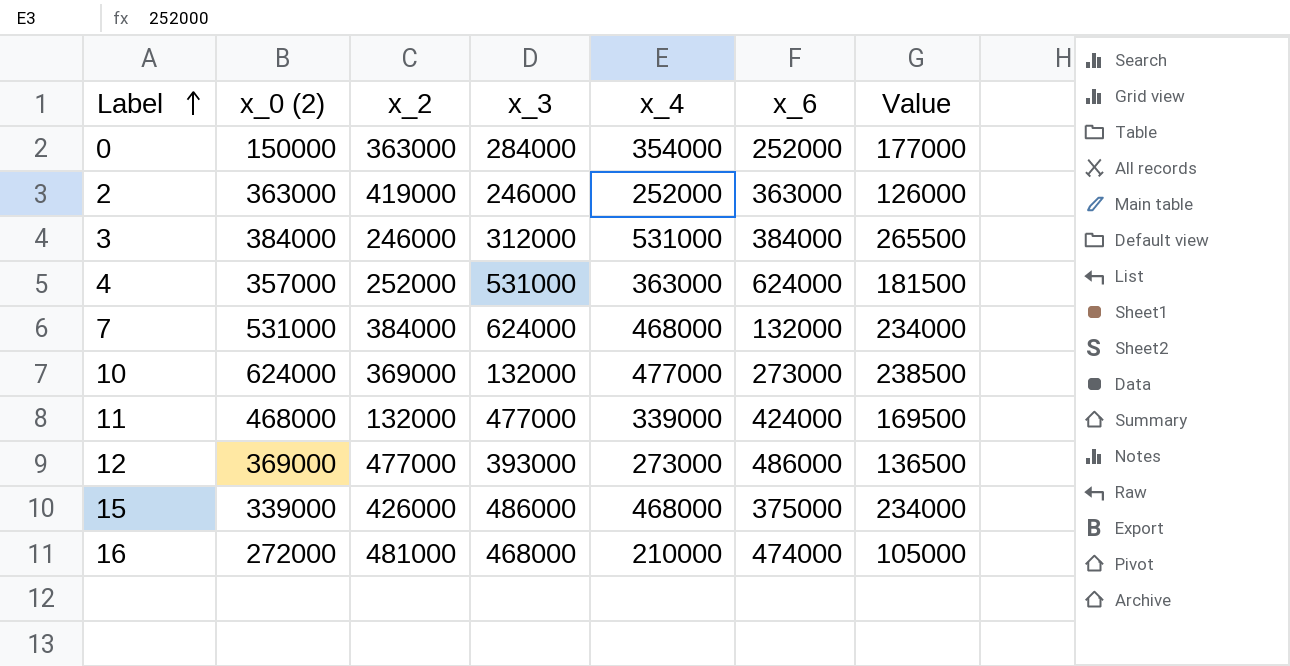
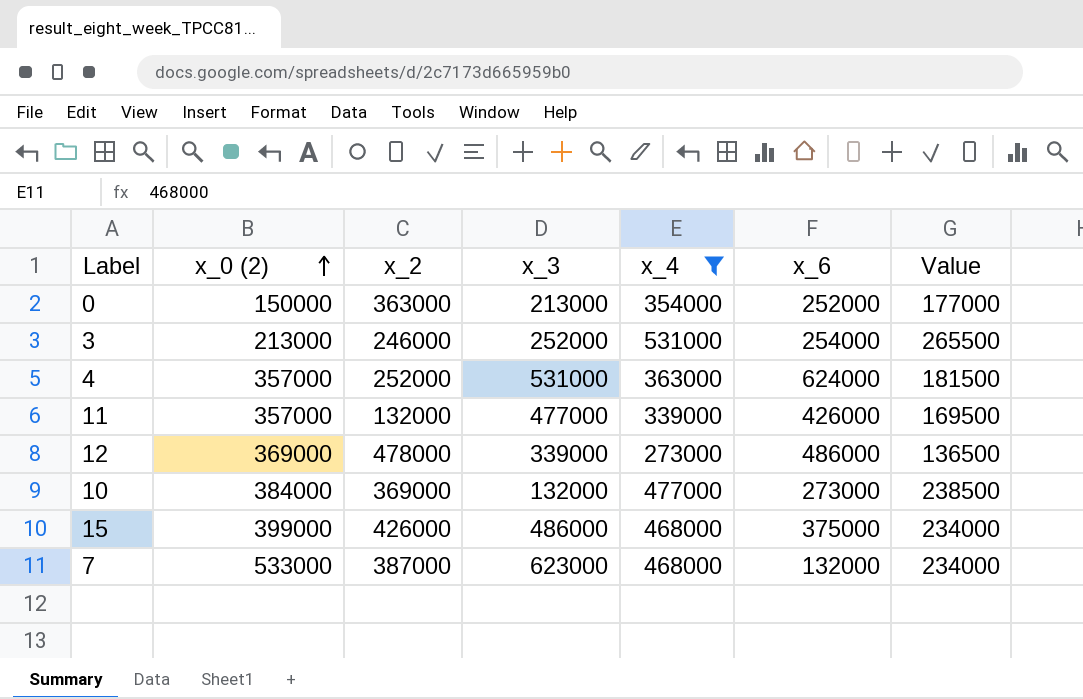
filter: none -> x_4 >= 273000
row order: Label ascending -> x_0 (2) ascending
0 | x_3: 284000 -> 213000
3 | x_0 (2): 384000 -> 213000
3 | x_3: 312000 -> 252000
3 | x_6: 384000 -> 254000
11 | x_0 (2): 468000 -> 357000
11 | x_6: 424000 -> 426000
12 | x_2: 477000 -> 478000
12 | x_3: 393000 -> 339000
10 | x_0 (2): 624000 -> 384000
15 | x_0 (2): 339000 -> 399000
7 | x_0 (2): 531000 -> 533000
7 | x_2: 384000 -> 387000
7 | x_3: 624000 -> 623000

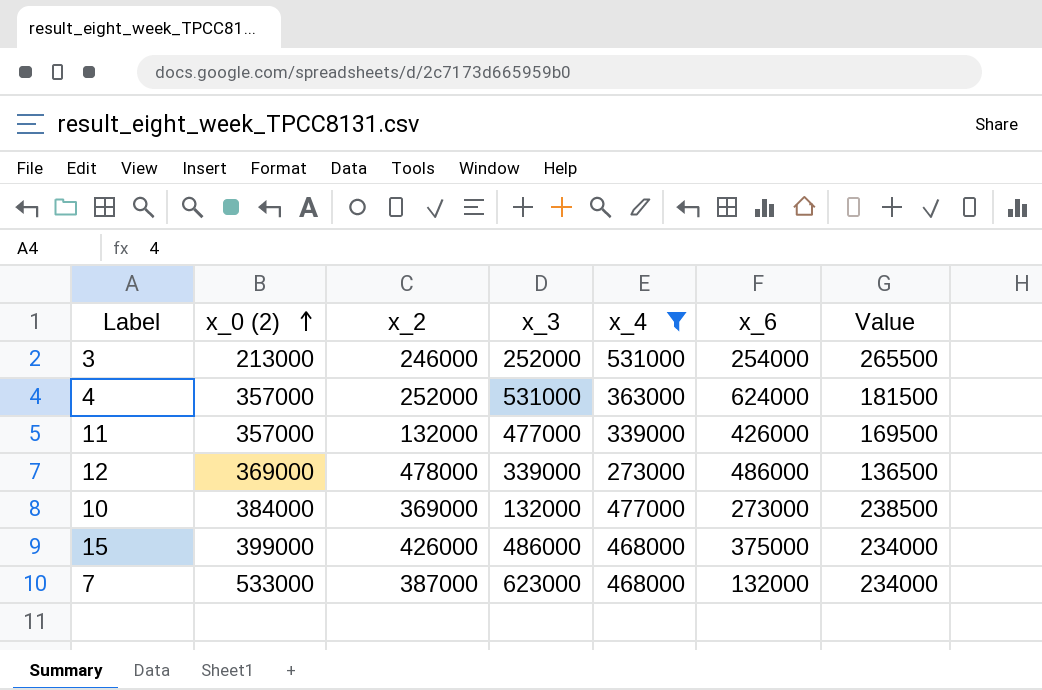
row 0: 150000 | 363000 | 213000 | 354000 | 252000 | 177000 -> none

